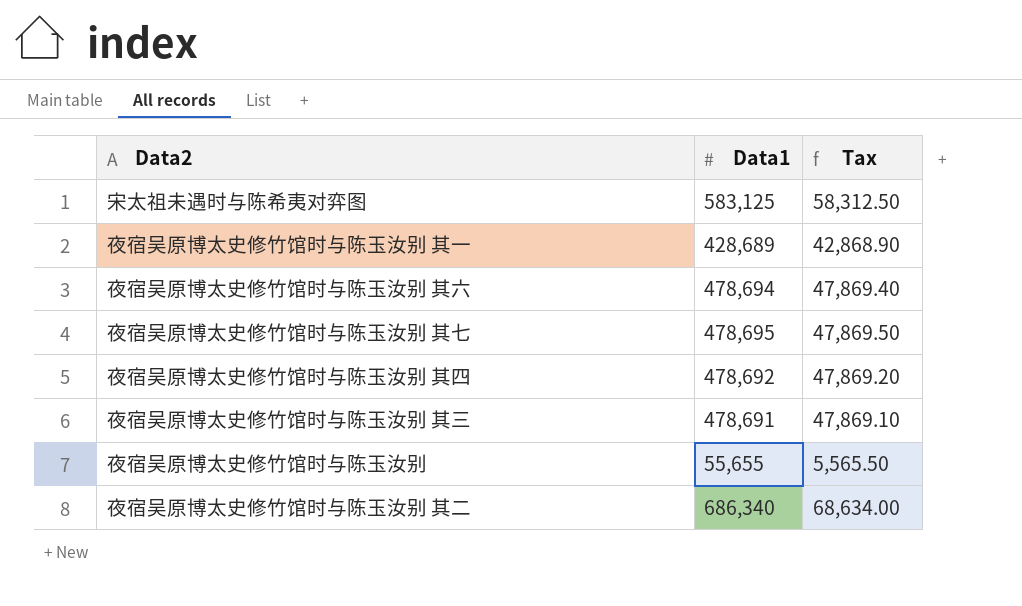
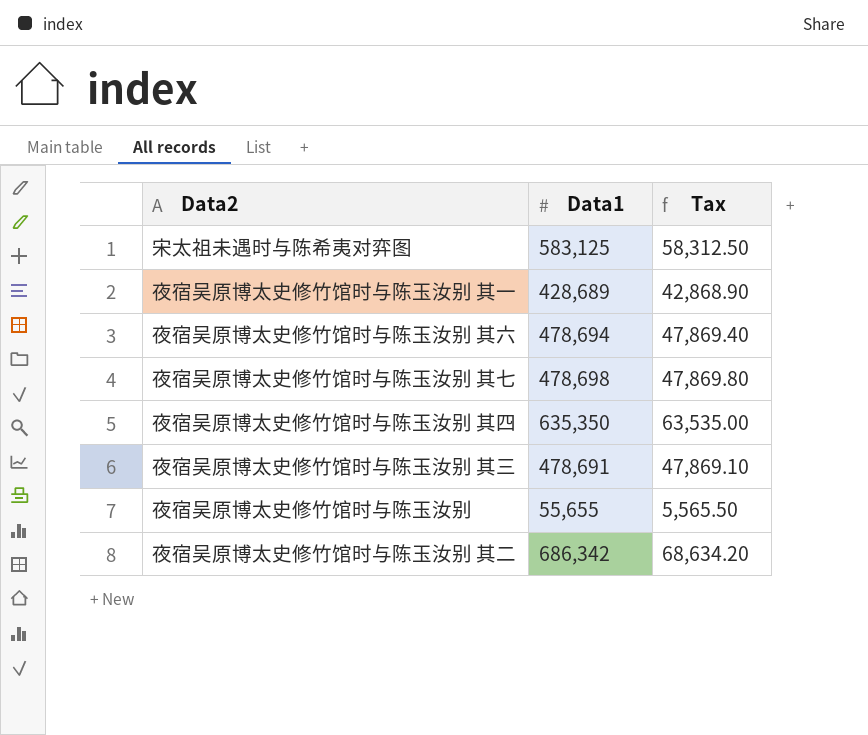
夜宿吴原博太史修竹馆时与陈玉汝别 其七 | Data1: 478,695 -> 478,698
夜宿吴原博太史修竹馆时与陈玉汝别 其七 | Tax: 47,869.50 -> 47,869.80
夜宿吴原博太史修竹馆时与陈玉汝别 其四 | Data1: 478,692 -> 635,350
夜宿吴原博太史修竹馆时与陈玉汝别 其四 | Tax: 47,869.20 -> 63,535.00
夜宿吴原博太史修竹馆时与陈玉汝别 其二 | Data1: 686,340 -> 686,342
夜宿吴原博太史修竹馆时与陈玉汝别 其二 | Tax: 68,634.00 -> 68,634.20

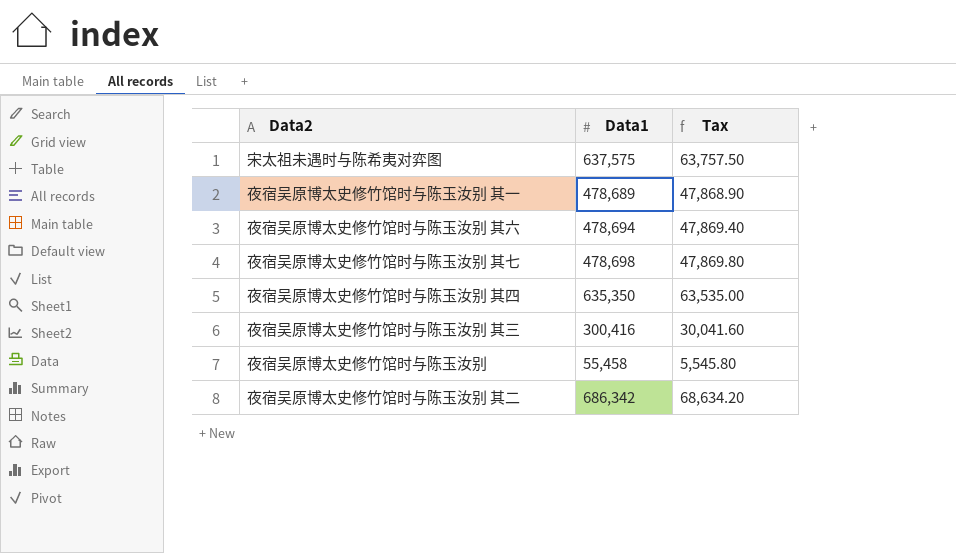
宋太祖未遇时与陈希夷对弈图 | Data1: 583,125 -> 637,575
宋太祖未遇时与陈希夷对弈图 | Tax: 58,312.50 -> 63,757.50
夜宿吴原博太史修竹馆时与陈玉汝别 其一 | Data1: 428,689 -> 478,689
夜宿吴原博太史修竹馆时与陈玉汝别 其一 | Tax: 42,868.90 -> 47,868.90
夜宿吴原博太史修竹馆时与陈玉汝别 其三 | Data1: 478,691 -> 300,416
夜宿吴原博太史修竹馆时与陈玉汝别 其三 | Tax: 47,869.10 -> 30,041.60
夜宿吴原博太史修竹馆时与陈玉汝别 | Data1: 55,655 -> 55,458
夜宿吴原博太史修竹馆时与陈玉汝别 | Tax: 5,565.50 -> 5,545.80

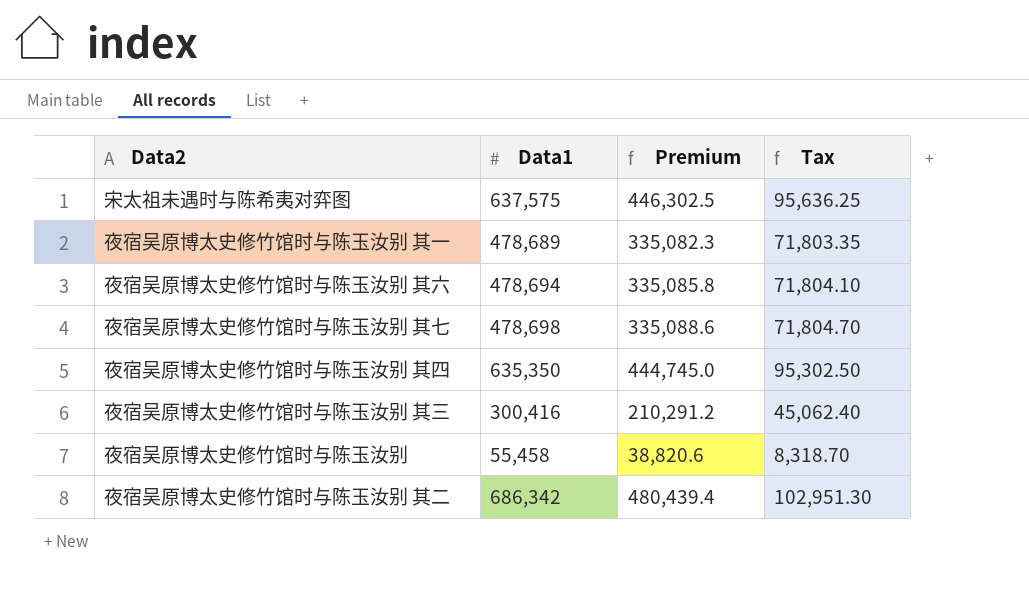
column Premium | formula: none -> [Data1] * 0.7
column Tax | formula: [Data1] * 0.1 -> [Data1] * 0.15

